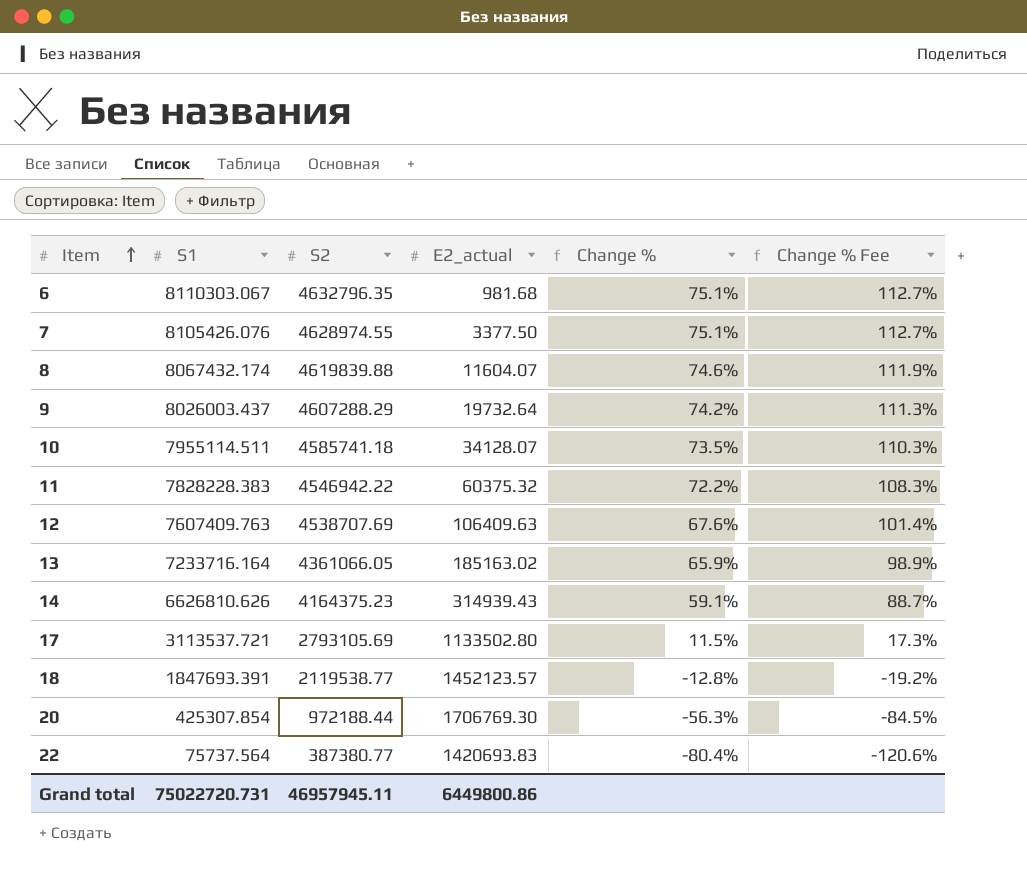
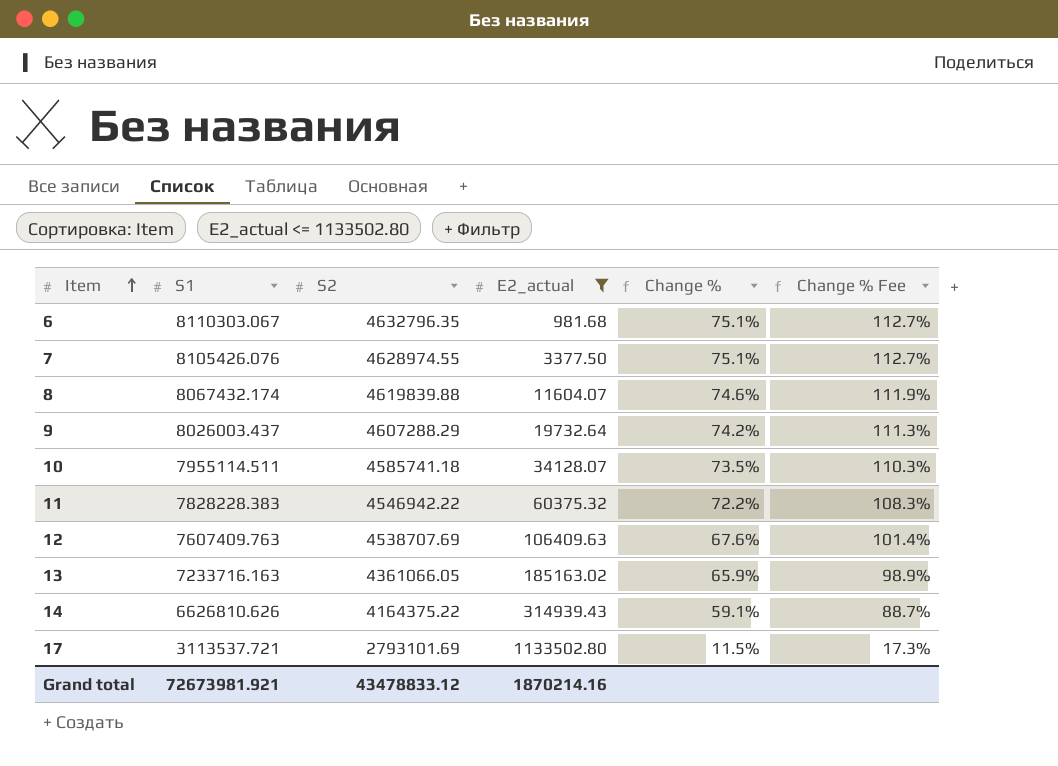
filter: none -> E2_actual <= 1133502.80
13 | S1: 7233716.164 -> 7233716.163
14 | S2: 4164375.23 -> 4164375.22
17 | S2: 2793105.69 -> 2793101.69
Grand total | S1: 75022720.731 -> 72673981.921
Grand total | S2: 46957945.11 -> 43478833.12
Grand total | E2_actual: 6449800.86 -> 1870214.16

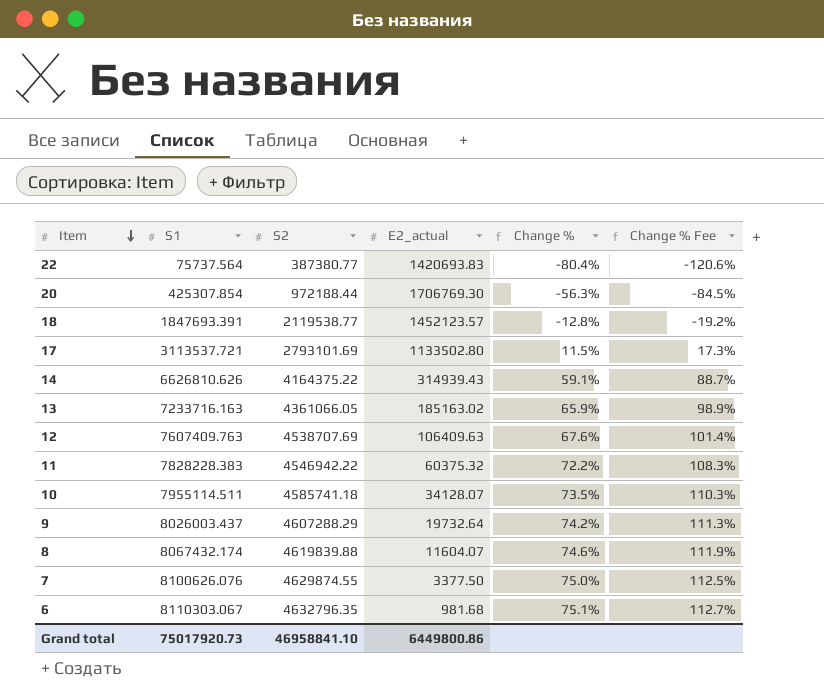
filter: E2_actual <= 1133502.80 -> none
row order: Item ascending -> Item descending
7 | S1: 8105426.076 -> 8100626.076
7 | S2: 4628974.55 -> 4629874.55
7 | Change %: 75.1% -> 75.0%
7 | Change % Fee: 112.7% -> 112.5%
Grand total | S1: 72673981.921 -> 75017920.73
Grand total | S2: 43478833.12 -> 46958841.10
Grand total | E2_actual: 1870214.16 -> 6449800.86

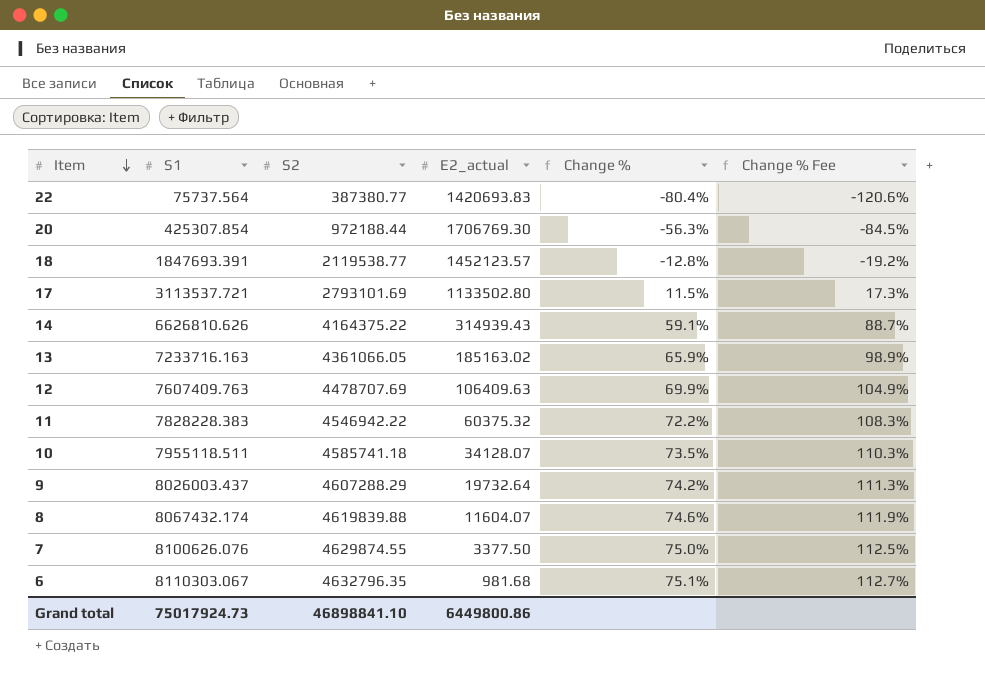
12 | S2: 4538707.69 -> 4478707.69
12 | Change %: 67.6% -> 69.9%
12 | Change % Fee: 101.4% -> 104.9%
10 | S1: 7955114.511 -> 7955118.511
Grand total | S1: 75017920.73 -> 75017924.73
Grand total | S2: 46958841.10 -> 46898841.10

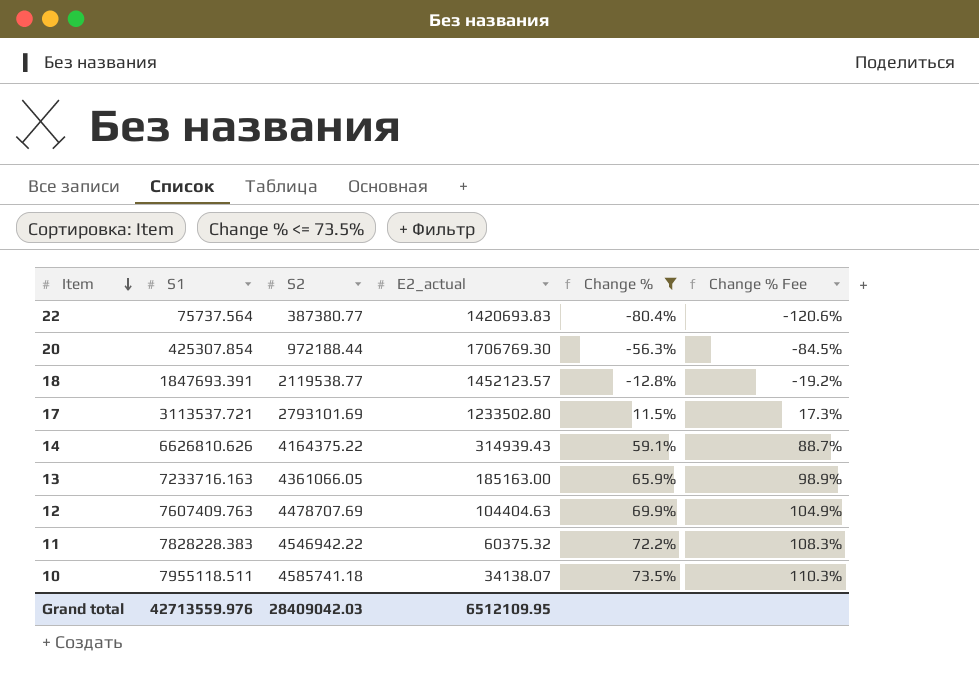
filter: none -> Change % <= 73.5%
17 | E2_actual: 1133502.80 -> 1233502.80
13 | E2_actual: 185163.02 -> 185163.00
12 | E2_actual: 106409.63 -> 104404.63
10 | E2_actual: 34128.07 -> 34138.07
Grand total | S1: 75017924.73 -> 42713559.976
Grand total | S2: 46898841.10 -> 28409042.03
Grand total | E2_actual: 6449800.86 -> 6512109.95

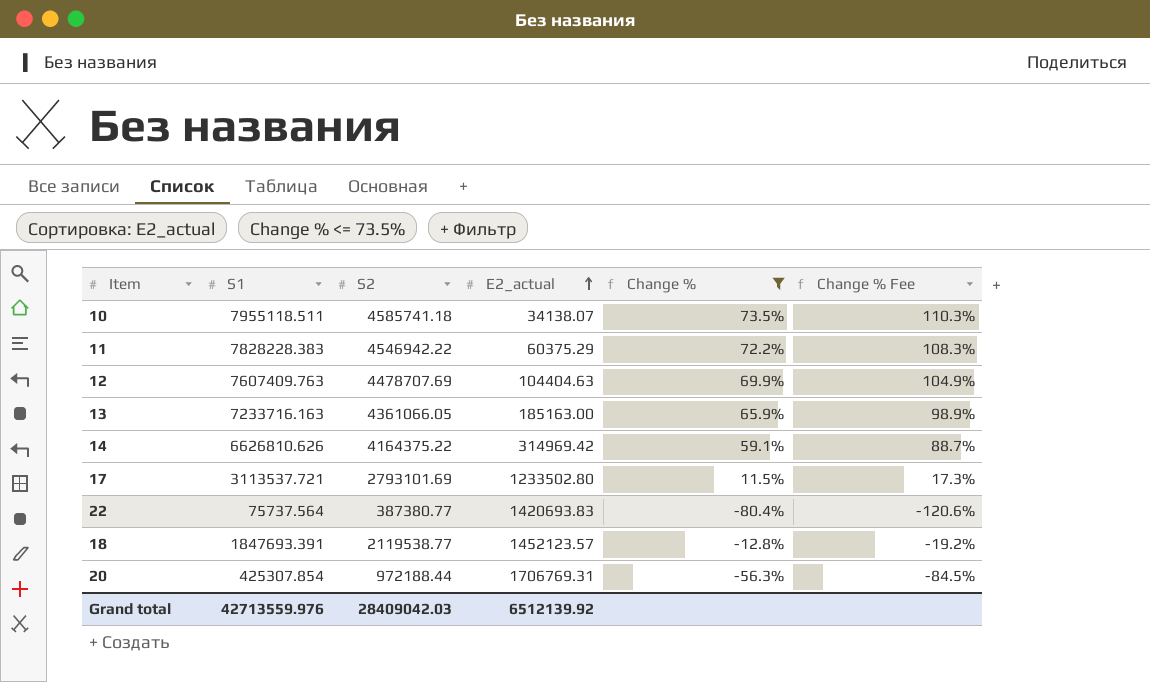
row order: Item descending -> E2_actual ascending
11 | E2_actual: 60375.32 -> 60375.29
14 | E2_actual: 314939.43 -> 314969.42
20 | E2_actual: 1706769.30 -> 1706769.31
Grand total | E2_actual: 6512109.95 -> 6512139.92

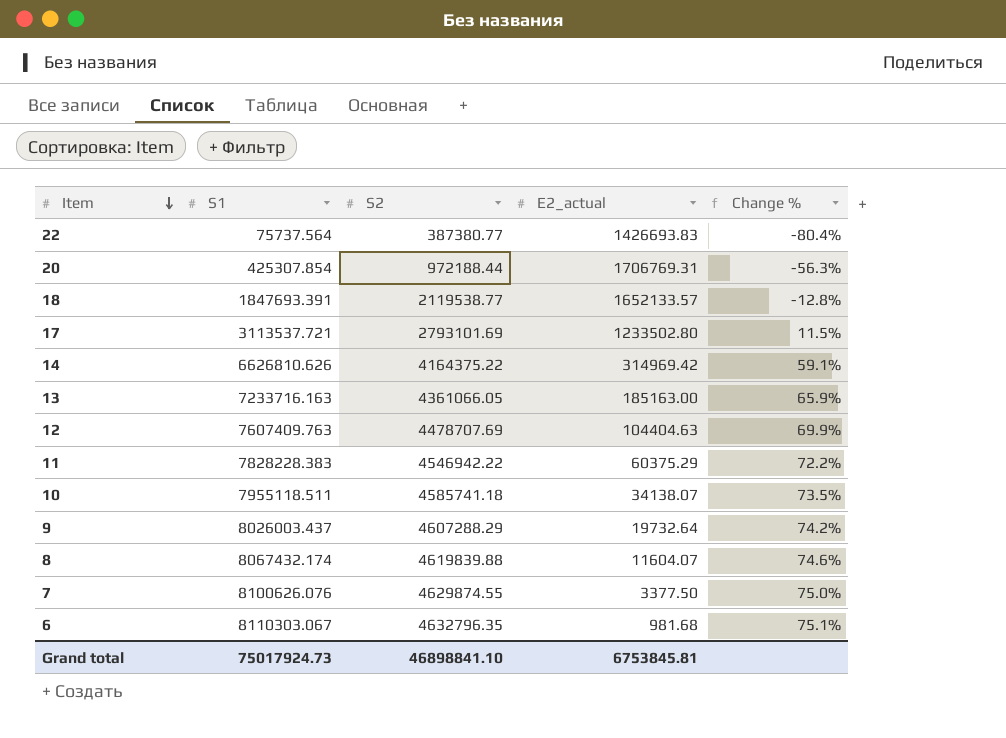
filter: Change % <= 73.5% -> none
row order: E2_actual ascending -> Item descending
column Change % Fee | formula: [Change %] * 1.5 -> none
22 | E2_actual: 1420693.83 -> 1426693.83
18 | E2_actual: 1452123.57 -> 1652133.57
Grand total | S1: 42713559.976 -> 75017924.73
Grand total | S2: 28409042.03 -> 46898841.10
Grand total | E2_actual: 6512139.92 -> 6753845.81

